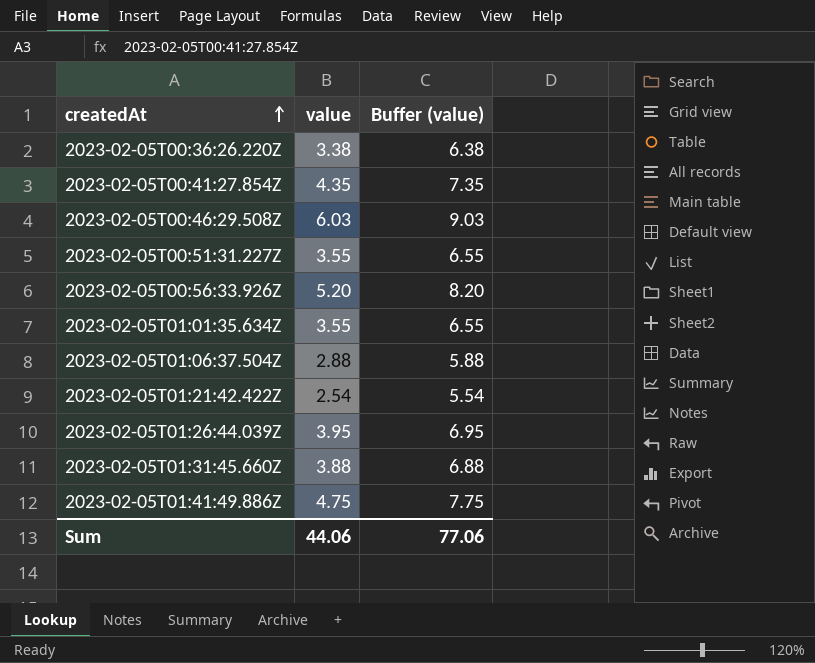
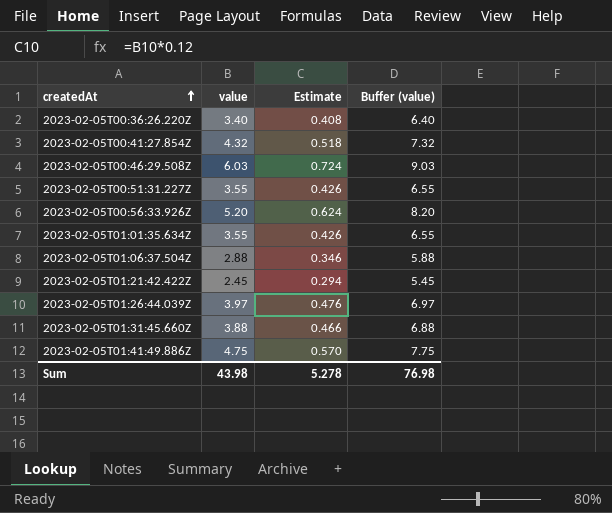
column Estimate | formula: none -> [value] * 0.12
2023-02-05T00:36:26.220Z | value: 3.38 -> 3.40
2023-02-05T00:36:26.220Z | Buffer (value): 6.38 -> 6.40
2023-02-05T00:41:27.854Z | value: 4.35 -> 4.32
2023-02-05T00:41:27.854Z | Buffer (value): 7.35 -> 7.32
2023-02-05T01:21:42.422Z | value: 2.54 -> 2.45
2023-02-05T01:21:42.422Z | Buffer (value): 5.54 -> 5.45
2023-02-05T01:26:44.039Z | value: 3.95 -> 3.97
2023-02-05T01:26:44.039Z | Buffer (value): 6.95 -> 6.97
Sum | value: 44.06 -> 43.98
Sum | Buffer (value): 77.06 -> 76.98

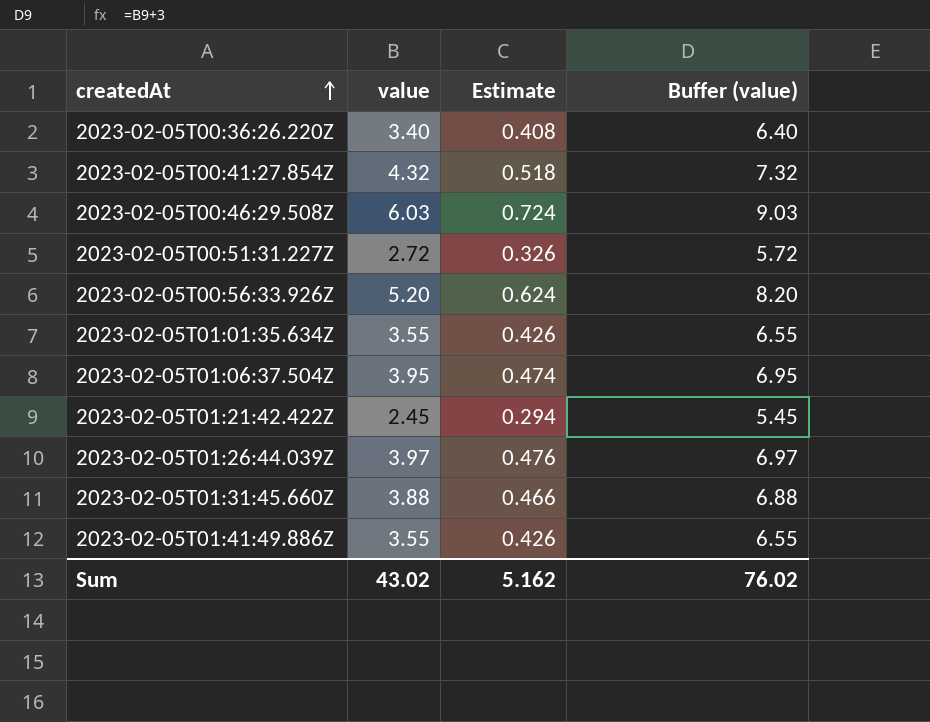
2023-02-05T00:51:31.227Z | value: 3.55 -> 2.72
2023-02-05T00:51:31.227Z | Estimate: 0.426 -> 0.326
2023-02-05T00:51:31.227Z | Buffer (value): 6.55 -> 5.72
2023-02-05T01:06:37.504Z | value: 2.88 -> 3.95
2023-02-05T01:06:37.504Z | Estimate: 0.346 -> 0.474
2023-02-05T01:06:37.504Z | Buffer (value): 5.88 -> 6.95
2023-02-05T01:41:49.886Z | value: 4.75 -> 3.55
2023-02-05T01:41:49.886Z | Estimate: 0.570 -> 0.426
2023-02-05T01:41:49.886Z | Buffer (value): 7.75 -> 6.55
Sum | value: 43.98 -> 43.02
Sum | Estimate: 5.278 -> 5.162
Sum | Buffer (value): 76.98 -> 76.02

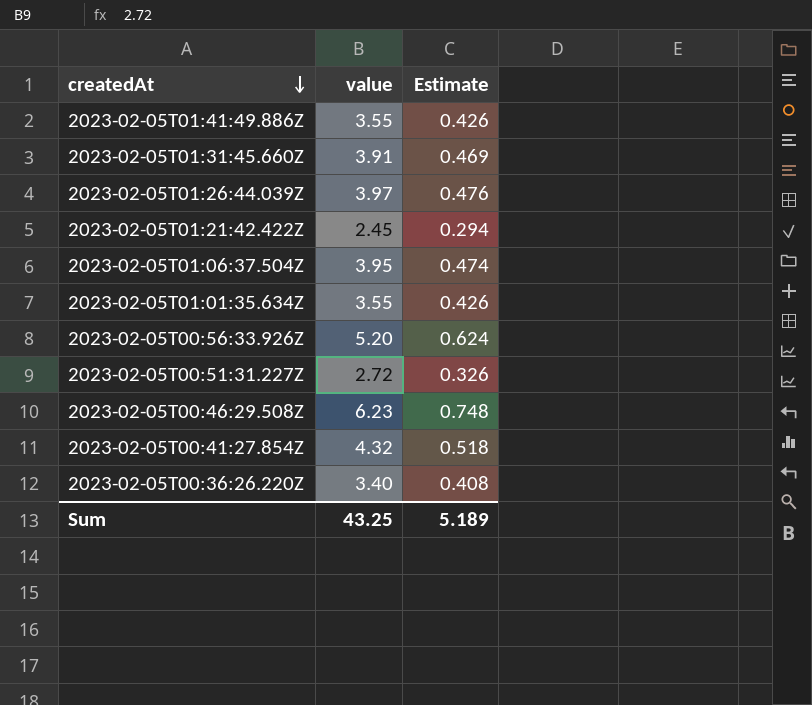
row order: createdAt ascending -> createdAt descending
column Buffer (value) | formula: [value] + 3 -> none
2023-02-05T01:31:45.660Z | value: 3.88 -> 3.91
2023-02-05T01:31:45.660Z | Estimate: 0.466 -> 0.469
2023-02-05T00:46:29.508Z | value: 6.03 -> 6.23
2023-02-05T00:46:29.508Z | Estimate: 0.724 -> 0.748
Sum | value: 43.02 -> 43.25
Sum | Estimate: 5.162 -> 5.189

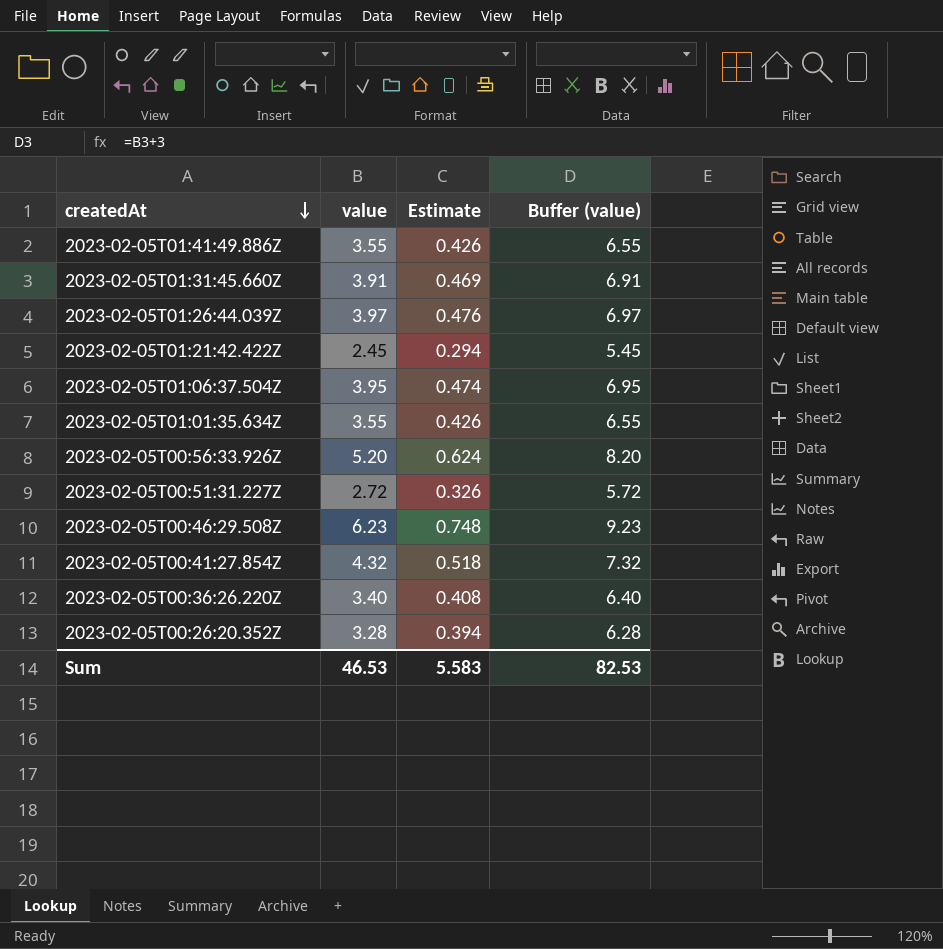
column Buffer (value) | formula: none -> [value] + 3
row 2023-02-05T00:26:20.352Z: none -> 3.28 | 0.394 | 6.28
Sum | value: 43.25 -> 46.53
Sum | Estimate: 5.189 -> 5.583

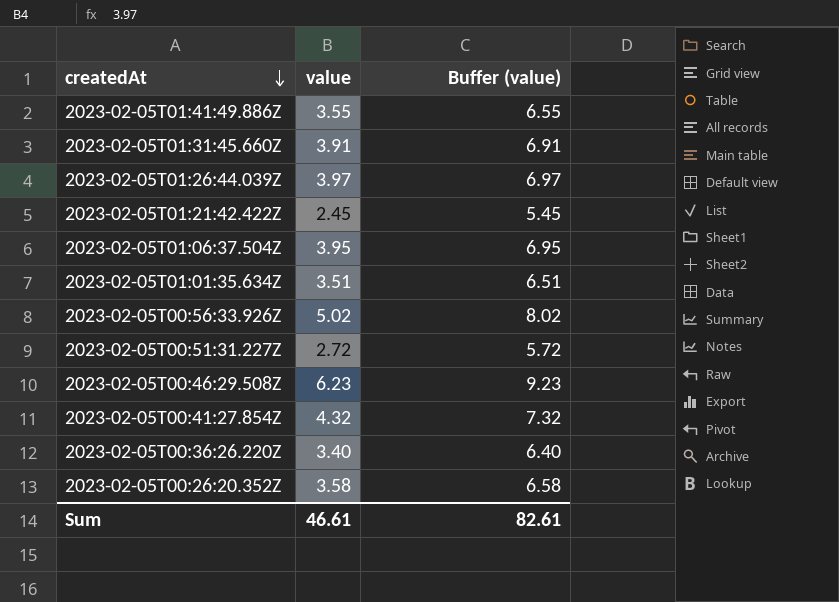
column Estimate | formula: [value] * 0.12 -> none
2023-02-05T01:01:35.634Z | value: 3.55 -> 3.51
2023-02-05T01:01:35.634Z | Buffer (value): 6.55 -> 6.51
2023-02-05T00:56:33.926Z | value: 5.20 -> 5.02
2023-02-05T00:56:33.926Z | Buffer (value): 8.20 -> 8.02
2023-02-05T00:26:20.352Z | value: 3.28 -> 3.58
2023-02-05T00:26:20.352Z | Buffer (value): 6.28 -> 6.58
Sum | value: 46.53 -> 46.61
Sum | Buffer (value): 82.53 -> 82.61

